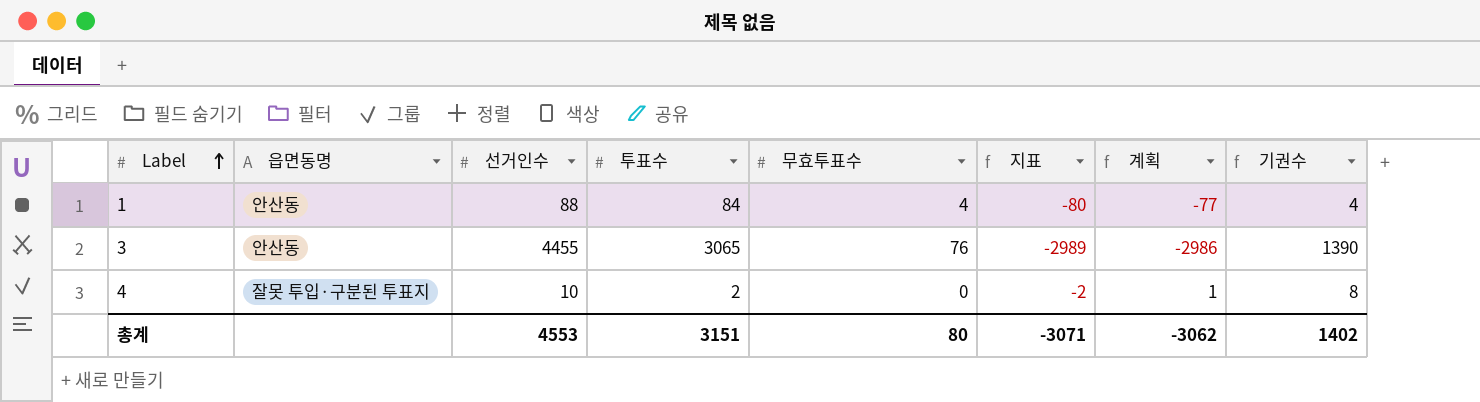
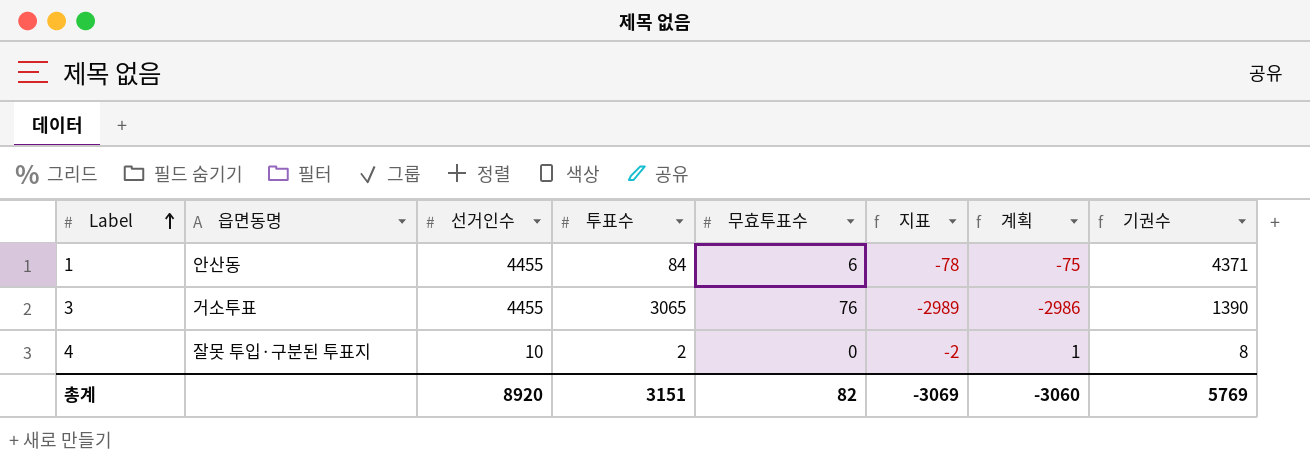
1 | 선거인수: 88 -> 4455
1 | 무효투표수: 4 -> 6
1 | 지표: -80 -> -78
1 | 계획: -77 -> -75
1 | 기권수: 4 -> 4371
3 | 읍면동명: 안산동 -> 거소투표
총계 | 선거인수: 4553 -> 8920
총계 | 무효투표수: 80 -> 82
총계 | 지표: -3071 -> -3069
총계 | 계획: -3062 -> -3060
총계 | 기권수: 1402 -> 5769

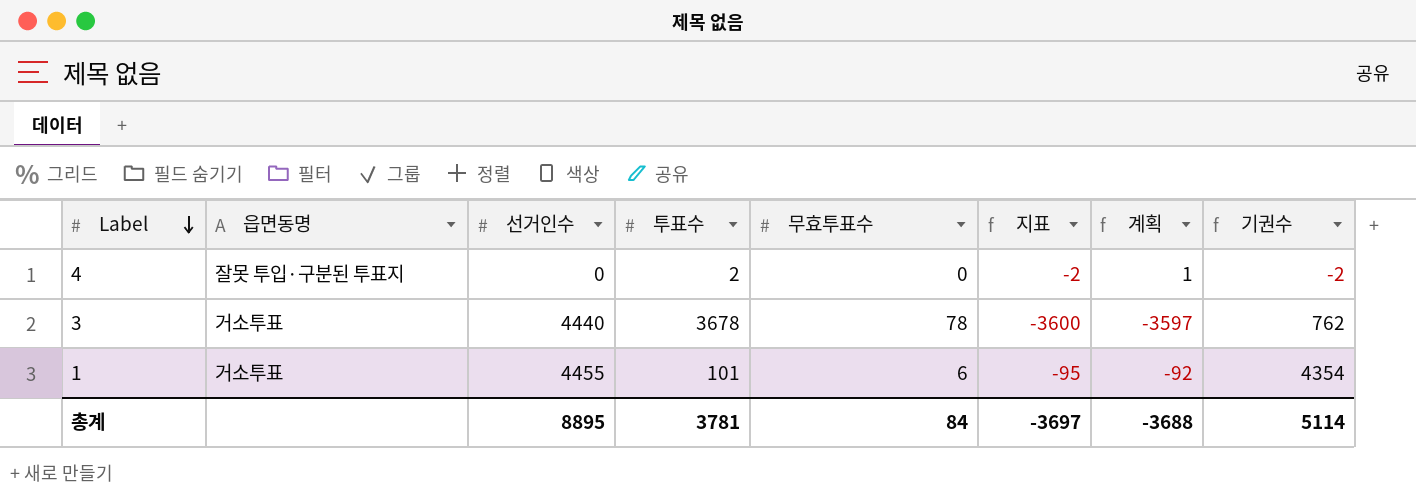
row order: Label ascending -> Label descending
4 | 선거인수: 10 -> 0
4 | 기권수: 8 -> -2
3 | 선거인수: 4455 -> 4440
3 | 투표수: 3065 -> 3678
3 | 무효투표수: 76 -> 78
3 | 지표: -2989 -> -3600
3 | 계획: -2986 -> -3597
3 | 기권수: 1390 -> 762
1 | 읍면동명: 안산동 -> 거소투표
1 | 투표수: 84 -> 101
1 | 지표: -78 -> -95
1 | 계획: -75 -> -92
1 | 기권수: 4371 -> 4354
총계 | 선거인수: 8920 -> 8895
총계 | 투표수: 3151 -> 3781
총계 | 무효투표수: 82 -> 84
총계 | 지표: -3069 -> -3697
총계 | 계획: -3060 -> -3688
총계 | 기권수: 5769 -> 5114

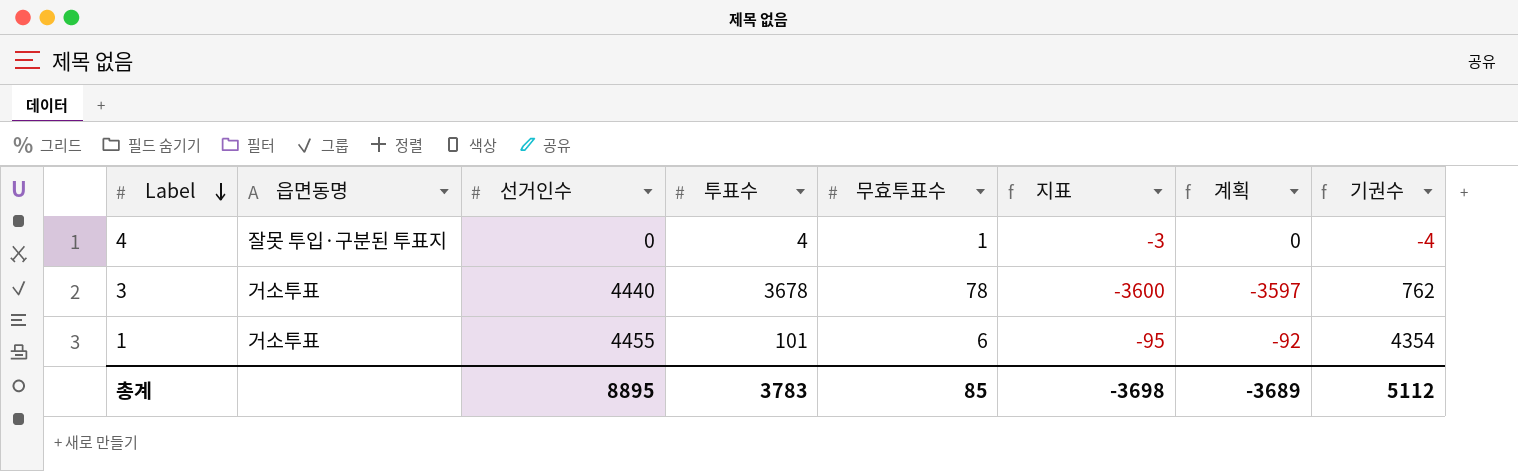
4 | 투표수: 2 -> 4
4 | 무효투표수: 0 -> 1
4 | 지표: -2 -> -3
4 | 계획: 1 -> 0
4 | 기권수: -2 -> -4
총계 | 투표수: 3781 -> 3783
총계 | 무효투표수: 84 -> 85
총계 | 지표: -3697 -> -3698
총계 | 계획: -3688 -> -3689
총계 | 기권수: 5114 -> 5112

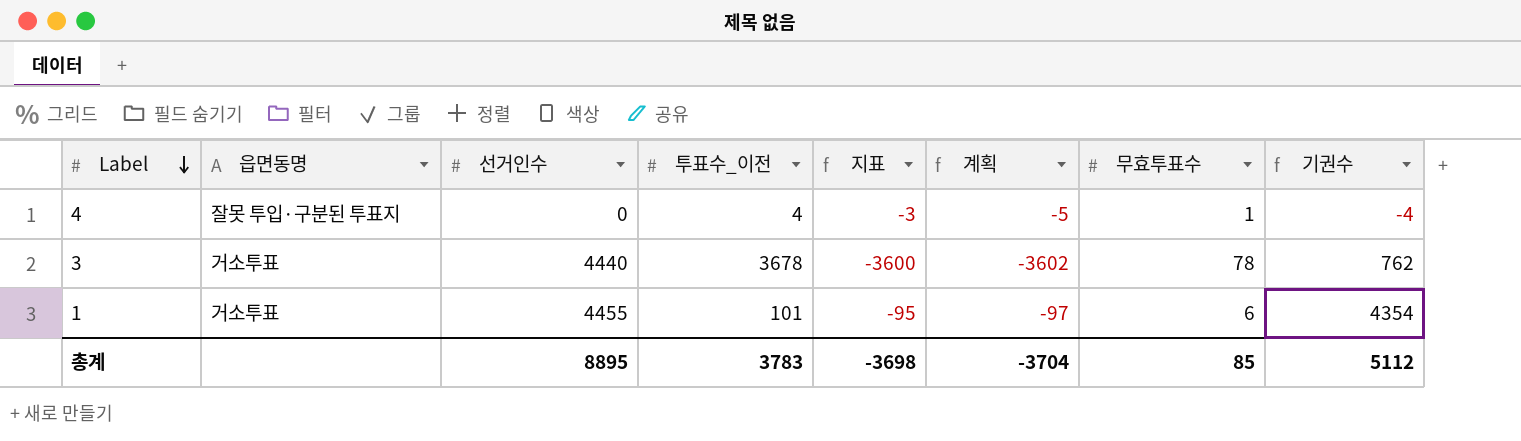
column name: 투표수 -> 투표수_이전
column 계획 | formula: [지표] + 3 -> [지표] - 2
column 무효투표수 | position: 5 -> 7
총계 | 계획: -3689 -> -3704

